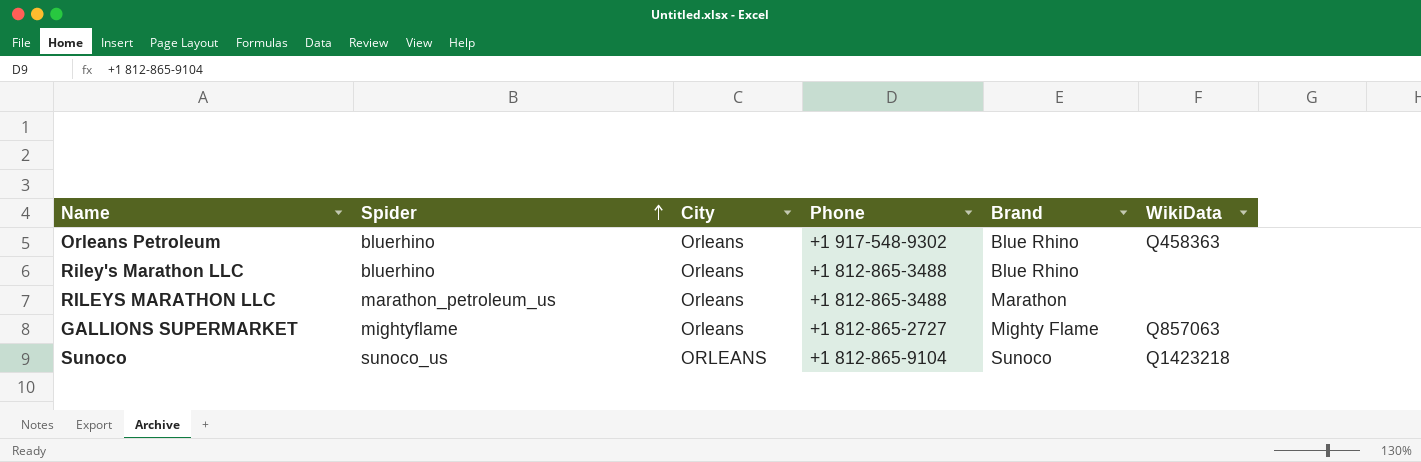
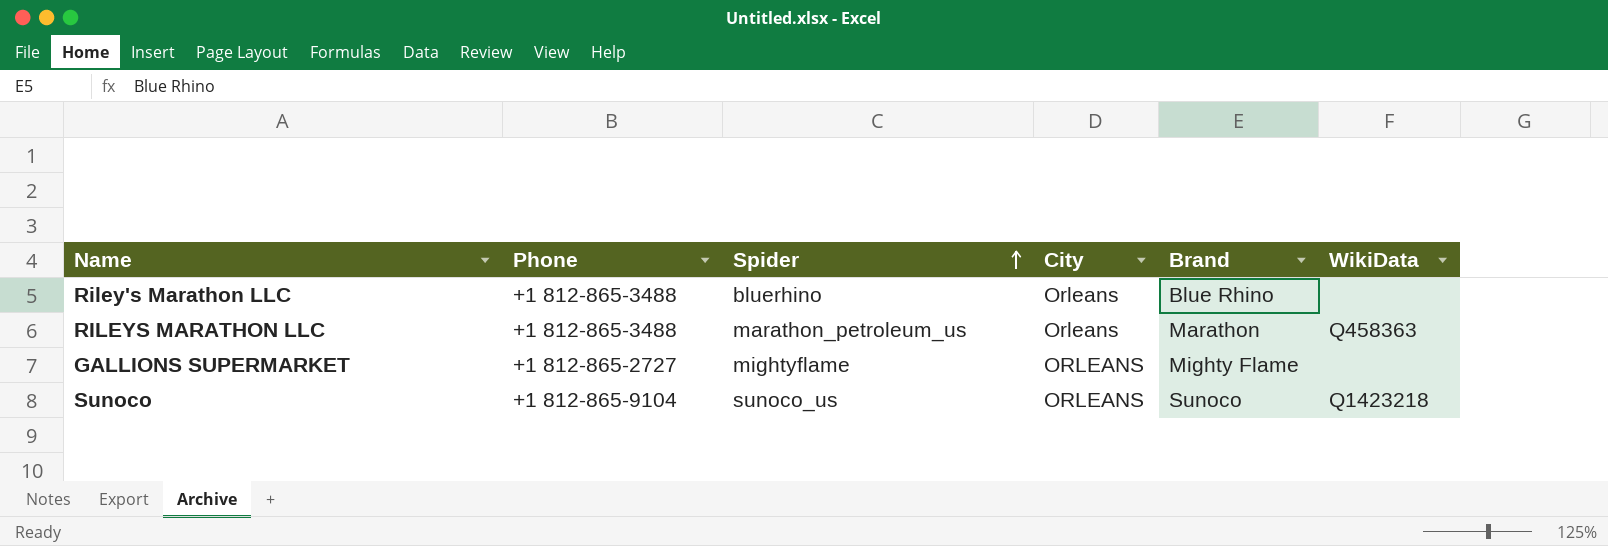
column Phone | position: 4 -> 2
row Orleans Petroleum: bluerhino | Orleans | +1 917-548-9302 | Blue Rhino | Q458363 -> none
RILEYS MARATHON LLC | WikiData: none -> Q458363
GALLIONS SUPERMARKET | City: Orleans -> ORLEANS
GALLIONS SUPERMARKET | WikiData: Q857063 -> none

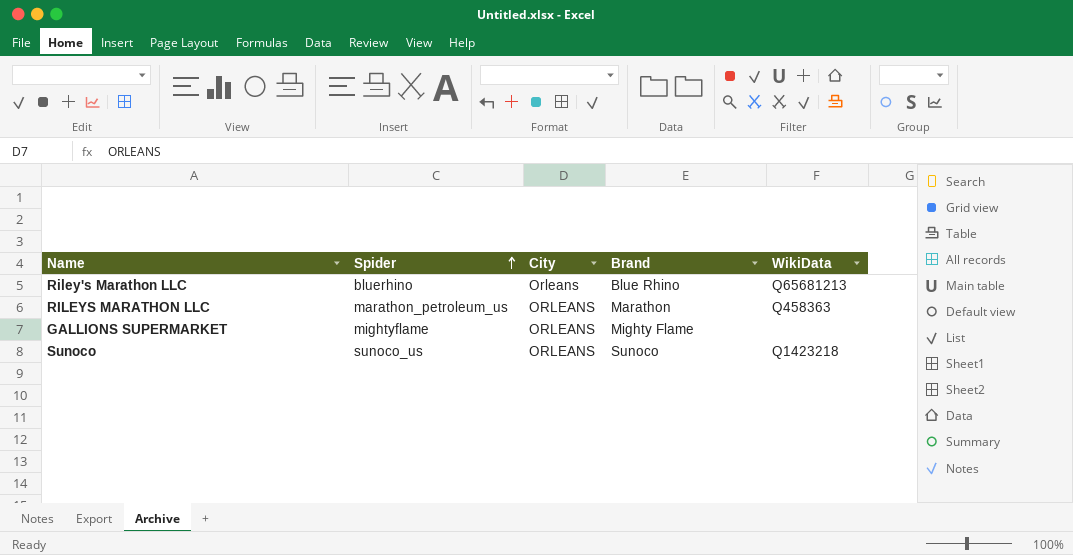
column Phone | position: 2 -> none
Riley's Marathon LLC | WikiData: none -> Q65681213
RILEYS MARATHON LLC | City: Orleans -> ORLEANS

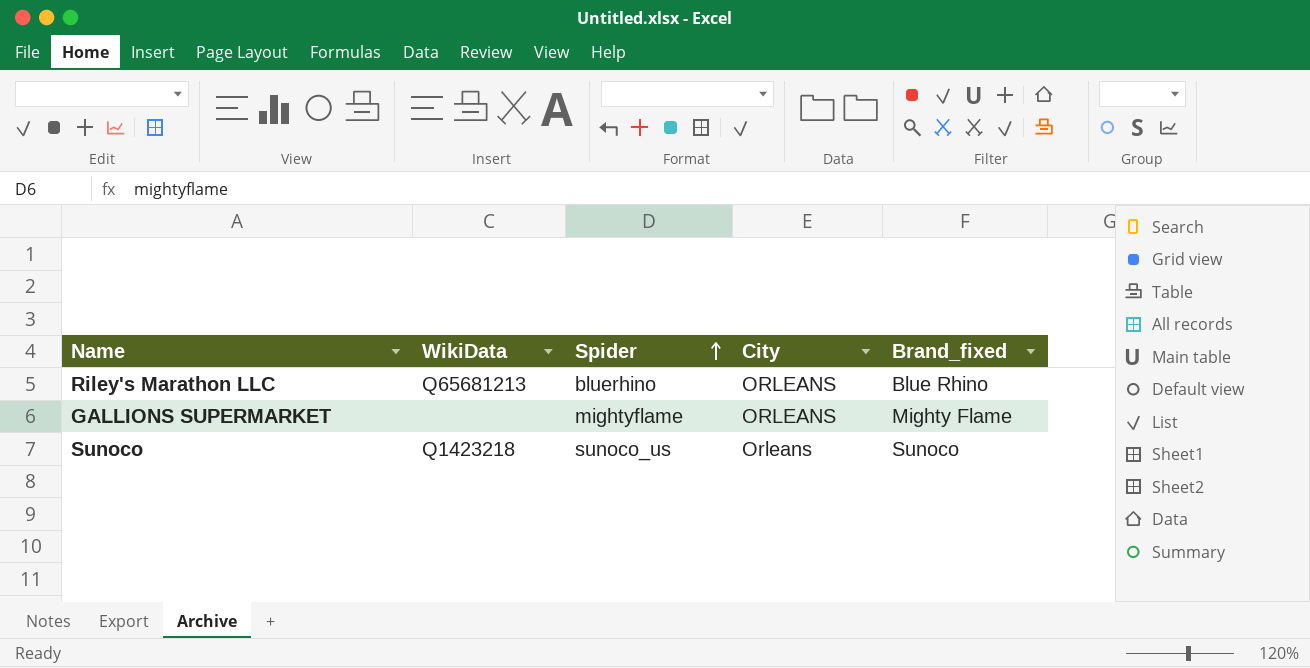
column WikiData | position: 5 -> 2
column name: Brand -> Brand_fixed
row RILEYS MARATHON LLC: marathon_petroleum_us | ORLEANS | Marathon | Q458363 -> none
Riley's Marathon LLC | City: Orleans -> ORLEANS
Sunoco | City: ORLEANS -> Orleans

